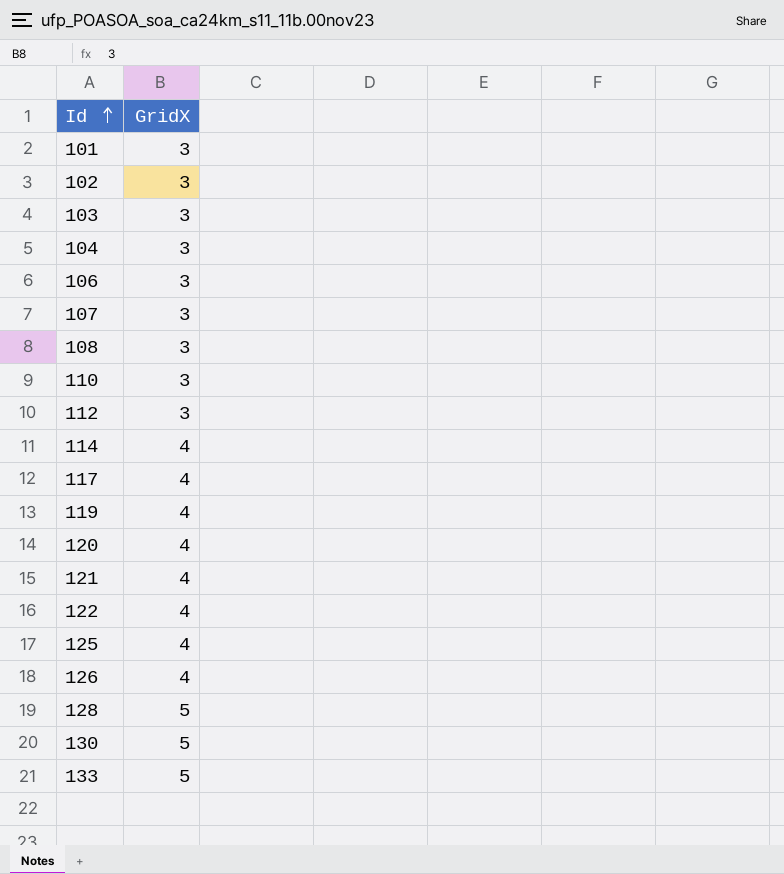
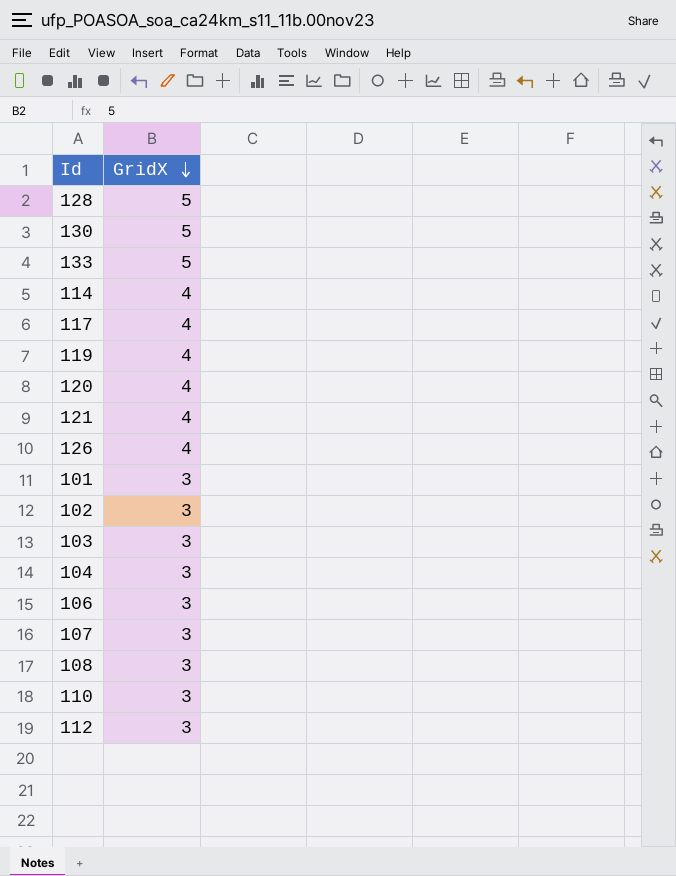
row order: Id ascending -> GridX descending
row 122: 4 -> none
row 125: 4 -> none

